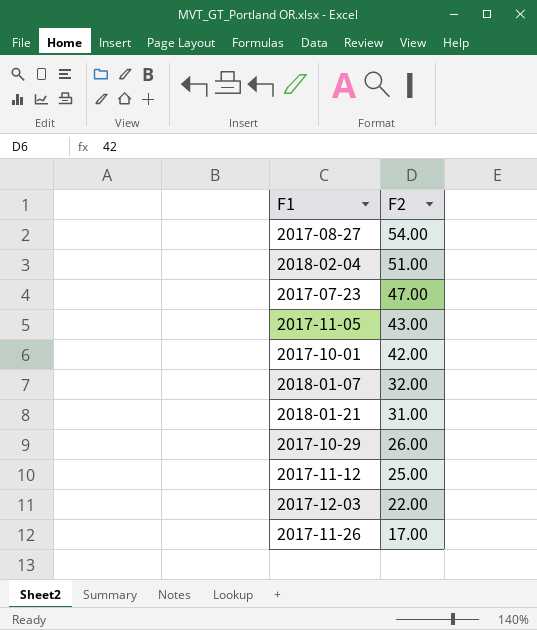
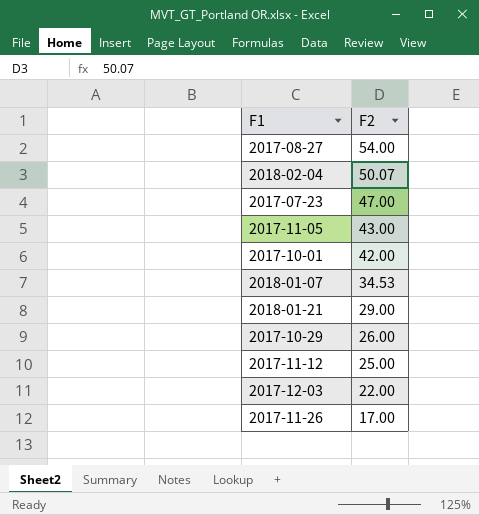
2018-02-04 | F2: 51.00 -> 50.07
2018-01-07 | F2: 32.00 -> 34.53
2018-01-21 | F2: 31.00 -> 29.00

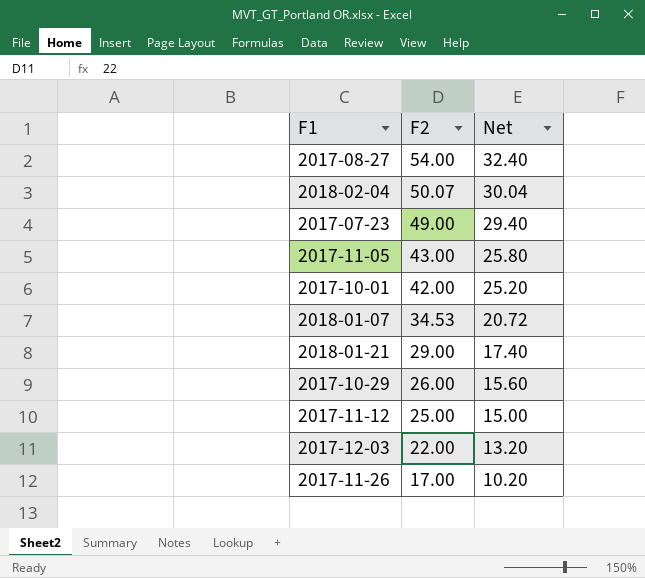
column Net | formula: none -> [F2] * 0.6
2017-07-23 | F2: 47.00 -> 49.00

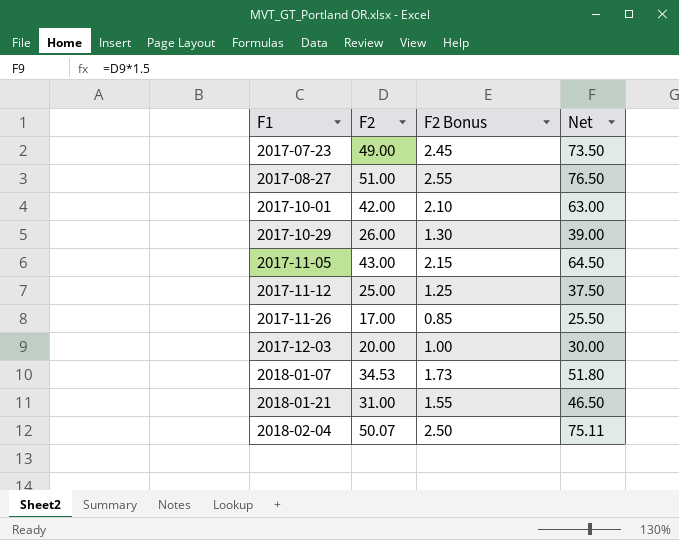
row order: F2 descending -> F1 ascending
column F2 Bonus | formula: none -> [F2] * 0.05
column Net | formula: [F2] * 0.6 -> [F2] * 1.5
2017-08-27 | F2: 54.00 -> 51.00
2017-12-03 | F2: 22.00 -> 20.00
2018-01-21 | F2: 29.00 -> 31.00

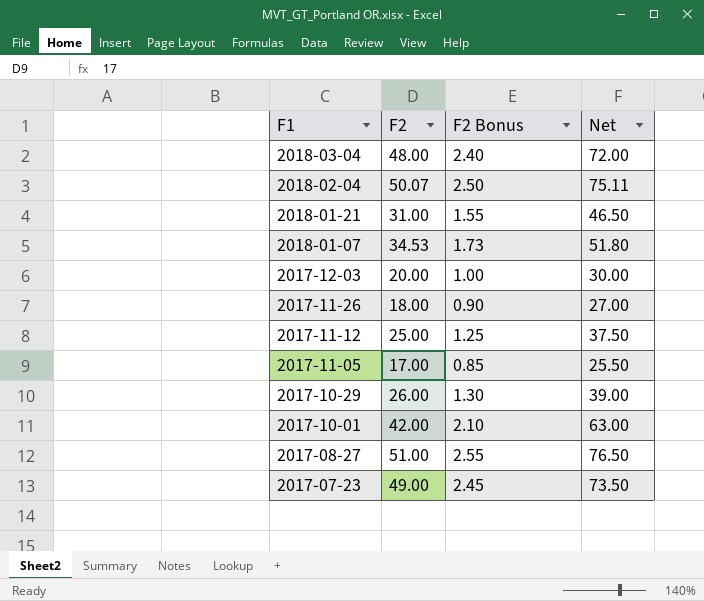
row order: F1 ascending -> F1 descending
row 2018-03-04: none -> 48.00 | 2.40 | 72.00
2017-11-26 | F2: 17.00 -> 18.00
2017-11-26 | F2 Bonus: 0.85 -> 0.90
2017-11-26 | Net: 25.50 -> 27.00
2017-11-05 | F2: 43.00 -> 17.00
2017-11-05 | F2 Bonus: 2.15 -> 0.85
2017-11-05 | Net: 64.50 -> 25.50

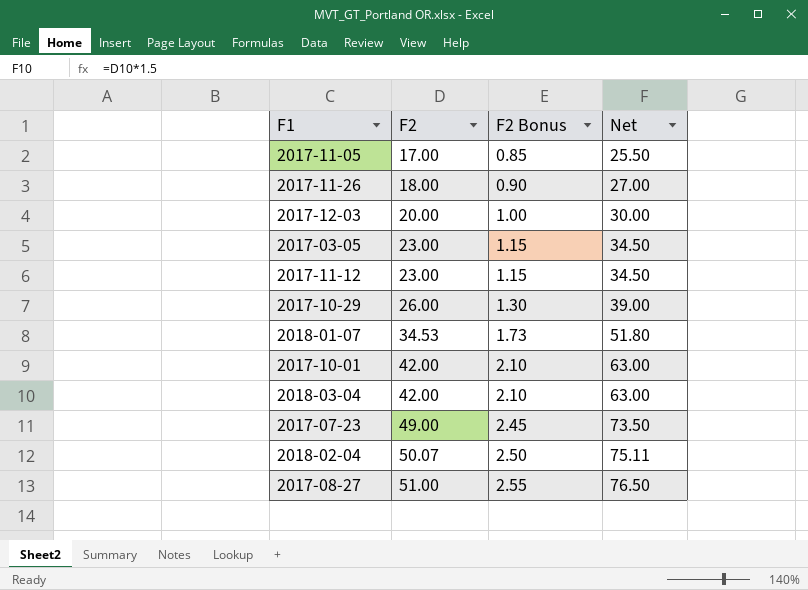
row order: F1 descending -> F2 ascending
row 2018-01-21: 31.00 | 1.55 | 46.50 -> none
row 2017-03-05: none -> 23.00 | 1.15 | 34.50
2017-11-12 | F2: 25.00 -> 23.00
2017-11-12 | F2 Bonus: 1.25 -> 1.15
2017-11-12 | Net: 37.50 -> 34.50
2018-03-04 | F2: 48.00 -> 42.00
2018-03-04 | F2 Bonus: 2.40 -> 2.10
2018-03-04 | Net: 72.00 -> 63.00

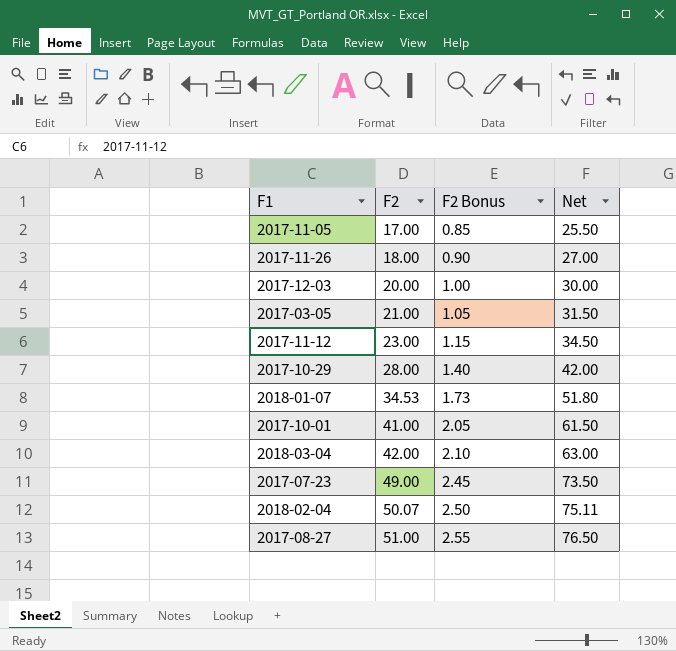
2017-03-05 | F2: 23.00 -> 21.00
2017-03-05 | F2 Bonus: 1.15 -> 1.05
2017-03-05 | Net: 34.50 -> 31.50
2017-10-29 | F2: 26.00 -> 28.00
2017-10-29 | F2 Bonus: 1.30 -> 1.40
2017-10-29 | Net: 39.00 -> 42.00
2017-10-01 | F2: 42.00 -> 41.00
2017-10-01 | F2 Bonus: 2.10 -> 2.05
2017-10-01 | Net: 63.00 -> 61.50

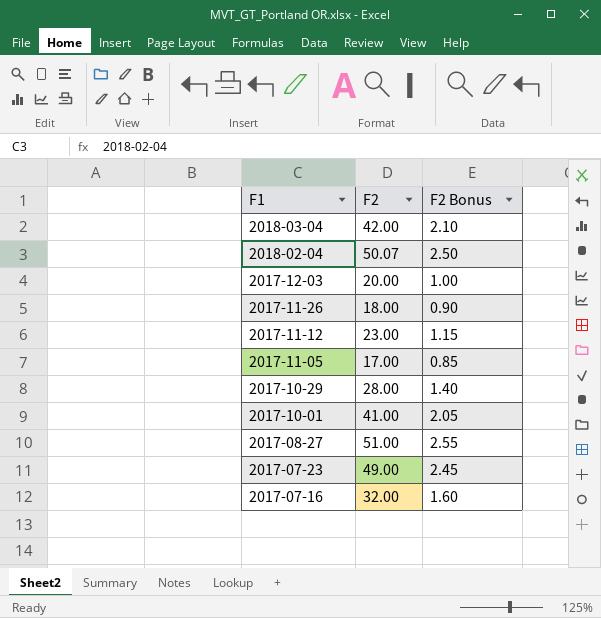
row order: F2 ascending -> F1 descending
column Net | formula: [F2] * 1.5 -> none
row 2017-03-05: 21.00 | 1.05 | 31.50 -> none
row 2018-01-07: 34.53 | 1.73 | 51.80 -> none
row 2017-07-16: none -> 32.00 | 1.60

